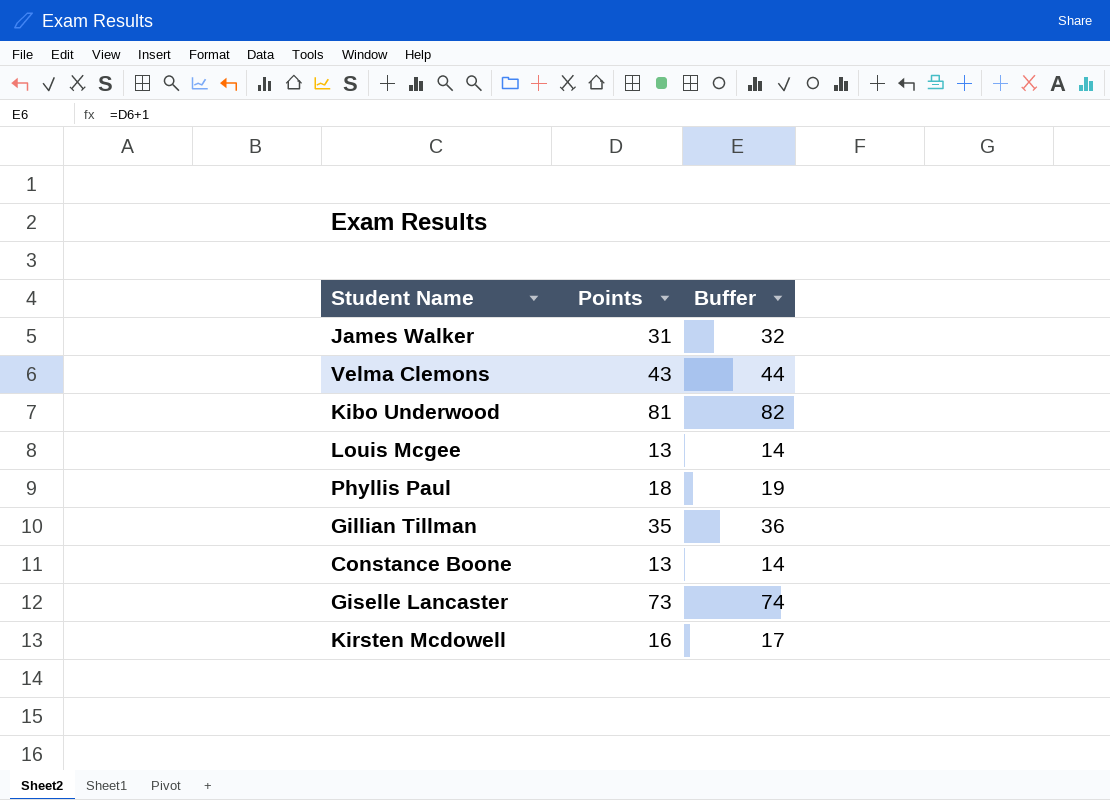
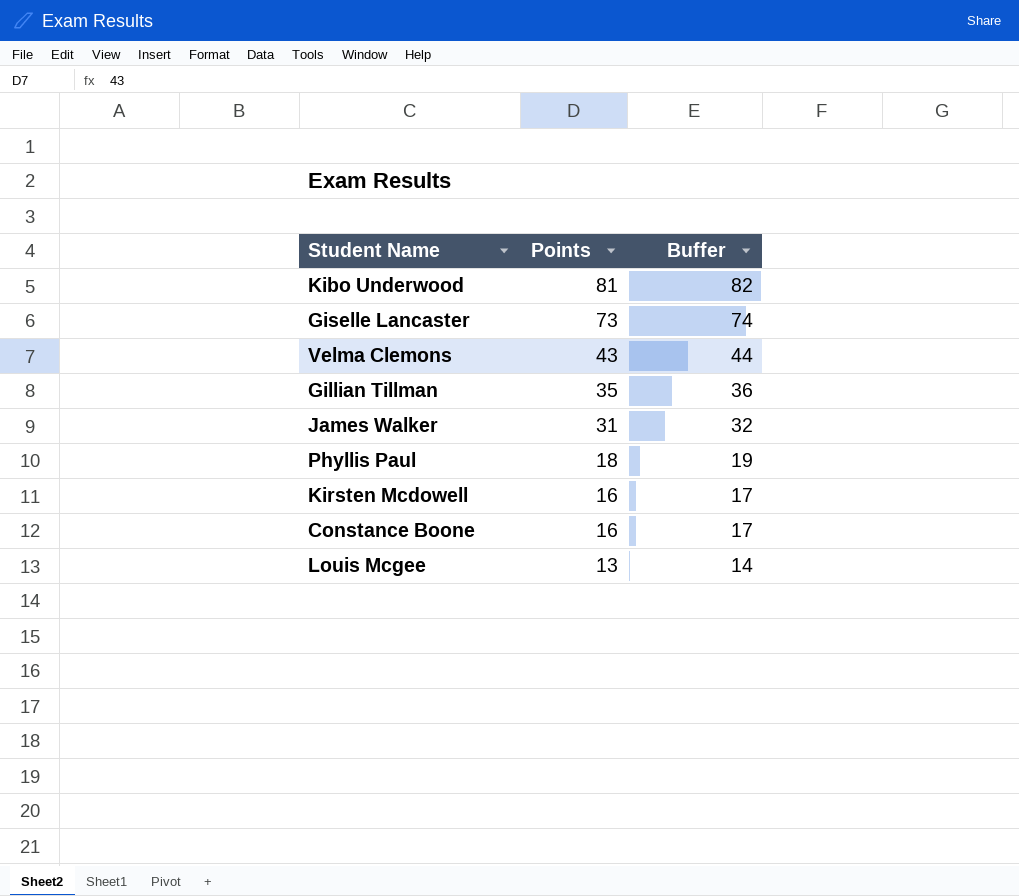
row order: none -> Points descending
Constance Boone | Points: 13 -> 16
Constance Boone | Buffer: 14 -> 17

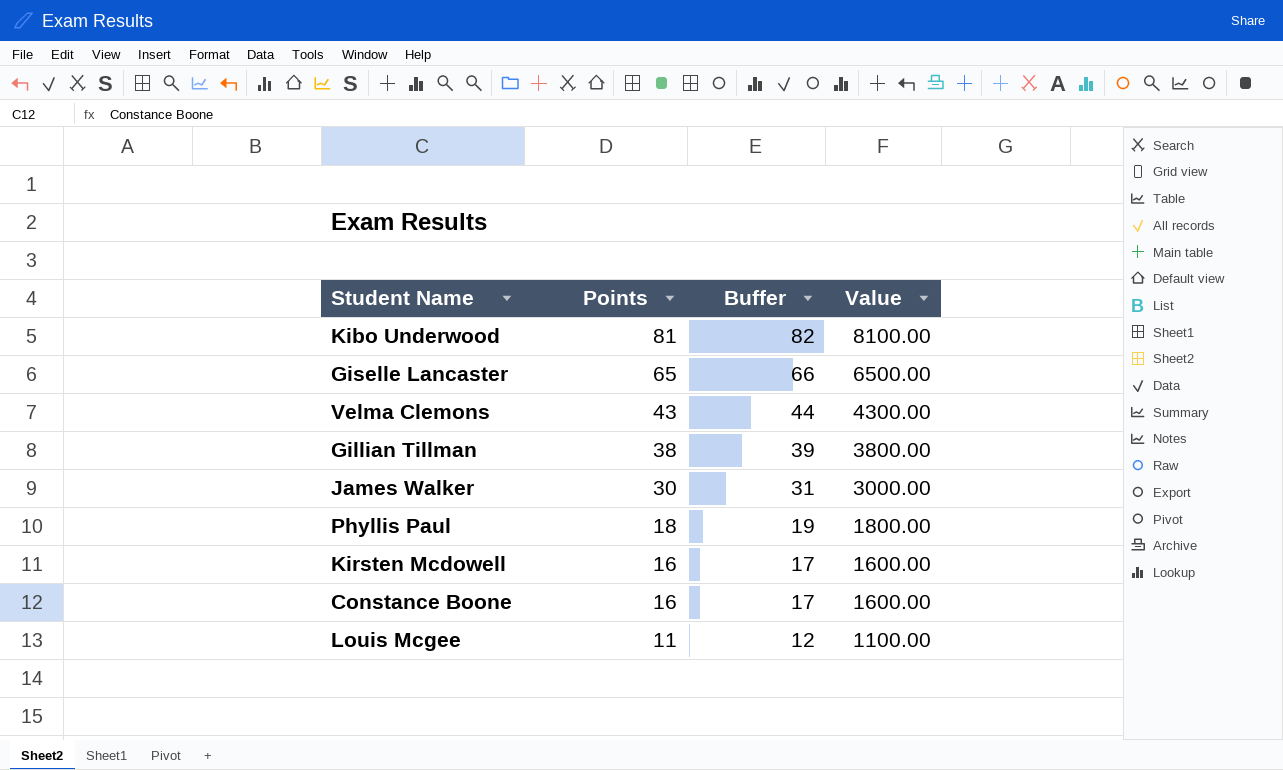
column Value | formula: none -> [Points] * 100
Giselle Lancaster | Points: 73 -> 65
Giselle Lancaster | Buffer: 74 -> 66
Gillian Tillman | Points: 35 -> 38
Gillian Tillman | Buffer: 36 -> 39
James Walker | Points: 31 -> 30
James Walker | Buffer: 32 -> 31
Louis Mcgee | Points: 13 -> 11
Louis Mcgee | Buffer: 14 -> 12

